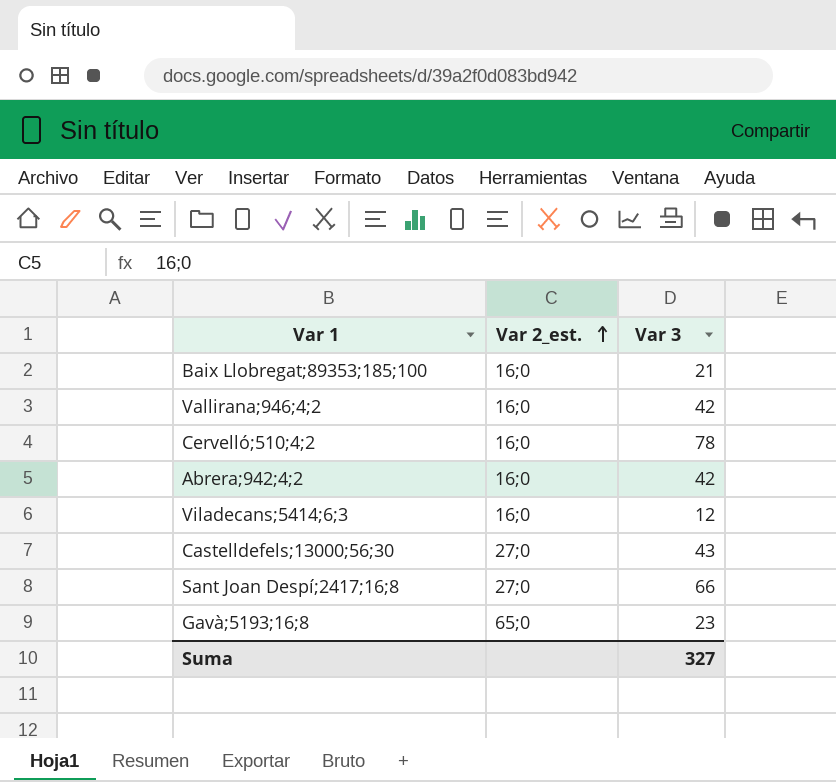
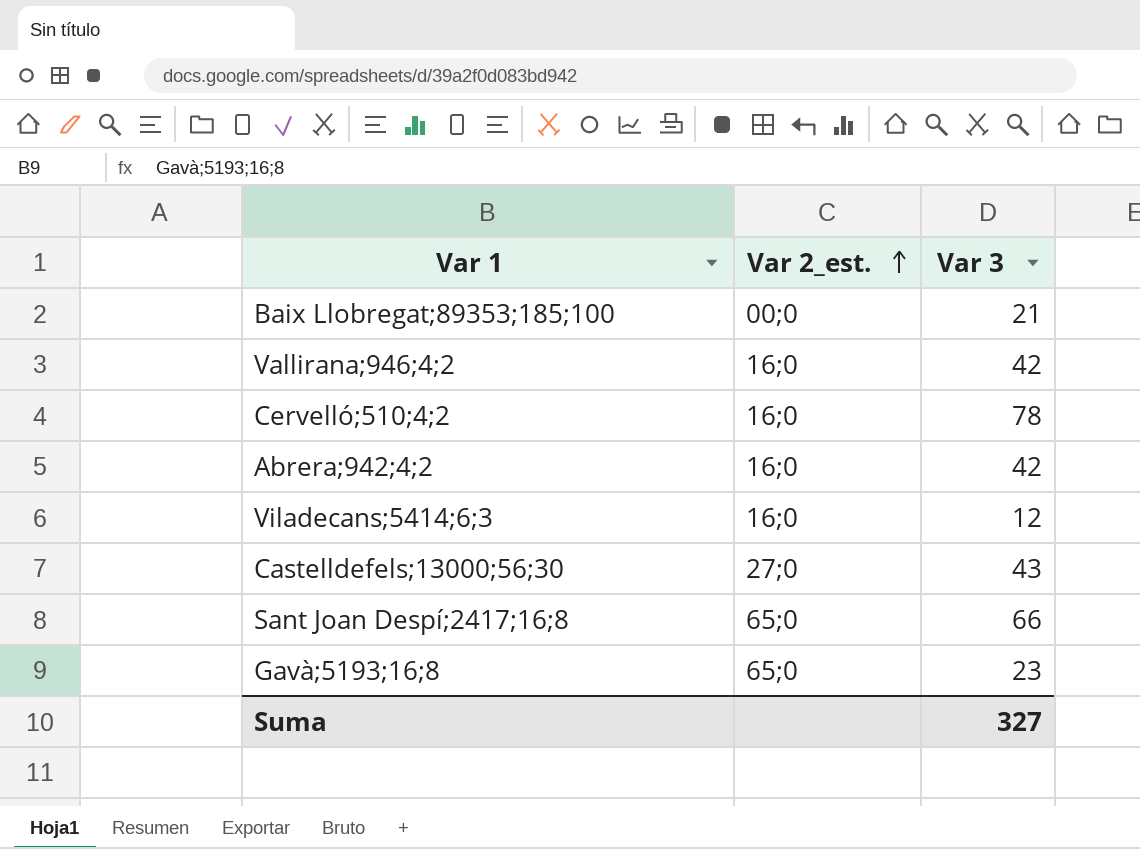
Baix Llobregat;89353;185;100 | Var 2_est.: 16;0 -> 00;0
Sant Joan Despí;2417;16;8 | Var 2_est.: 27;0 -> 65;0

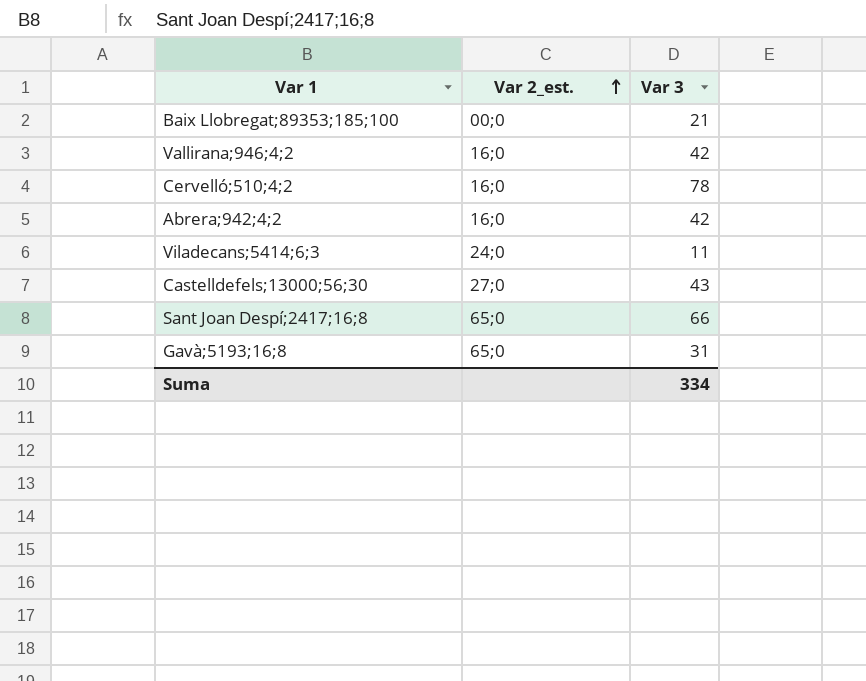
Viladecans;5414;6;3 | Var 2_est.: 16;0 -> 24;0
Viladecans;5414;6;3 | Var 3: 12 -> 11
Gavà;5193;16;8 | Var 3: 23 -> 31
Suma | Var 3: 327 -> 334

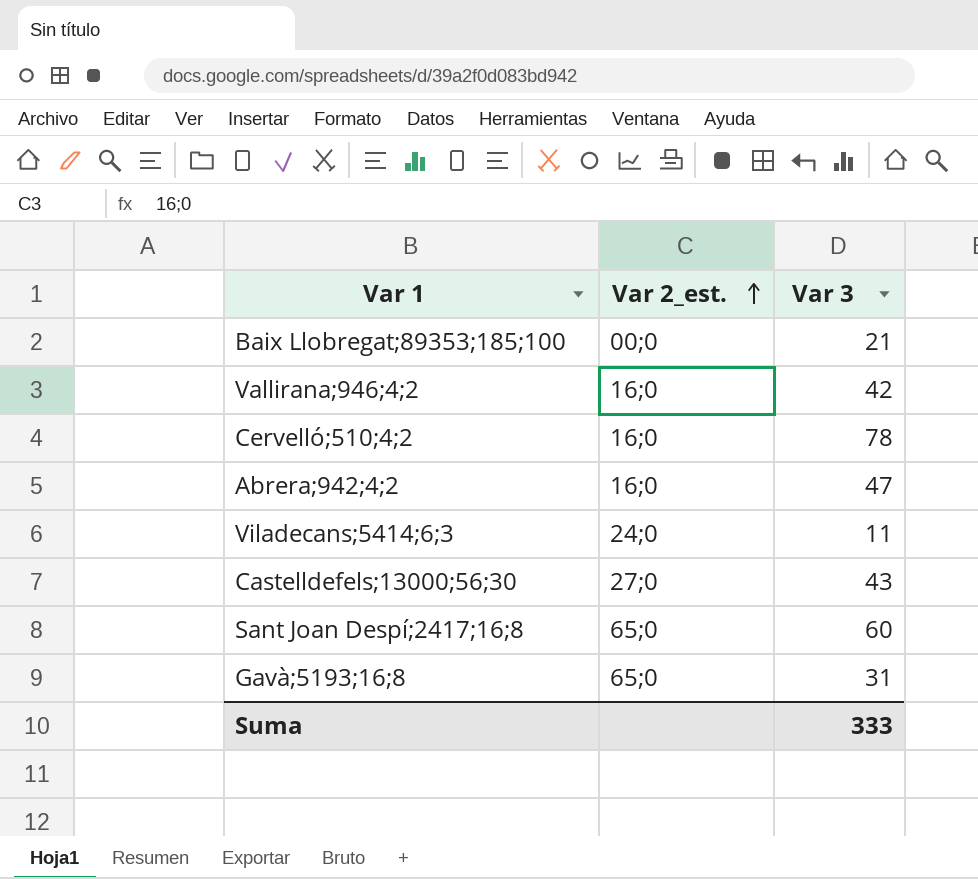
Abrera;942;4;2 | Var 3: 42 -> 47
Sant Joan Despí;2417;16;8 | Var 3: 66 -> 60
Suma | Var 3: 334 -> 333

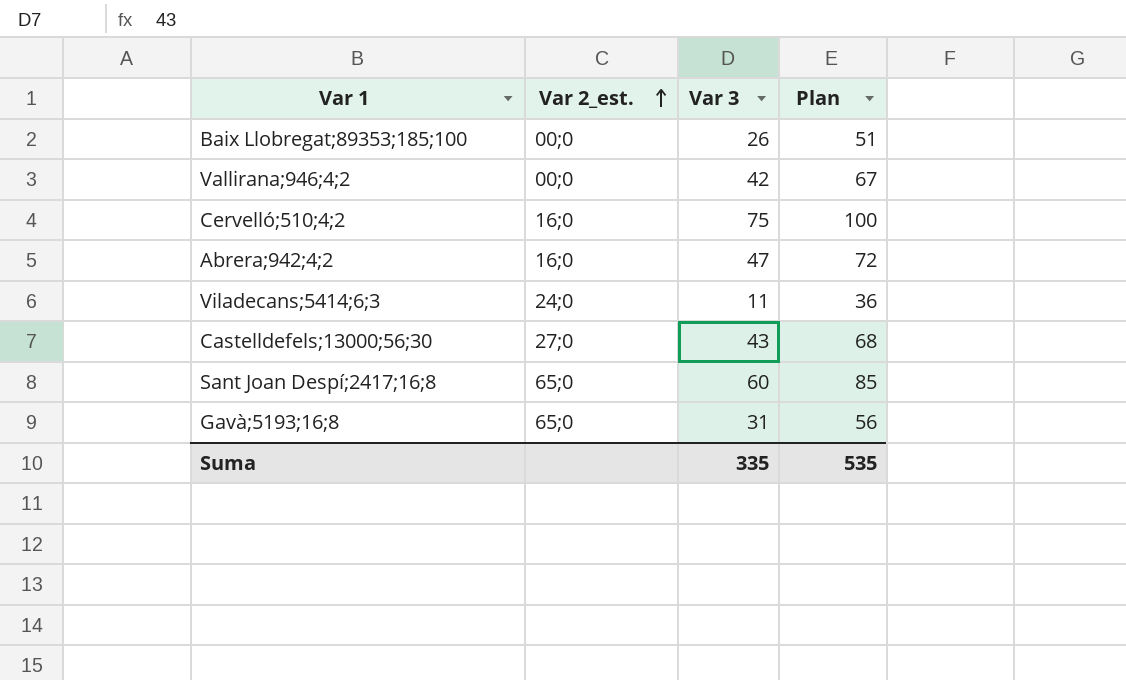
column Plan | formula: none -> [Var 3] + 25
Baix Llobregat;89353;185;100 | Var 3: 21 -> 26
Vallirana;946;4;2 | Var 2_est.: 16;0 -> 00;0
Cervelló;510;4;2 | Var 3: 78 -> 75
Suma | Var 3: 333 -> 335

